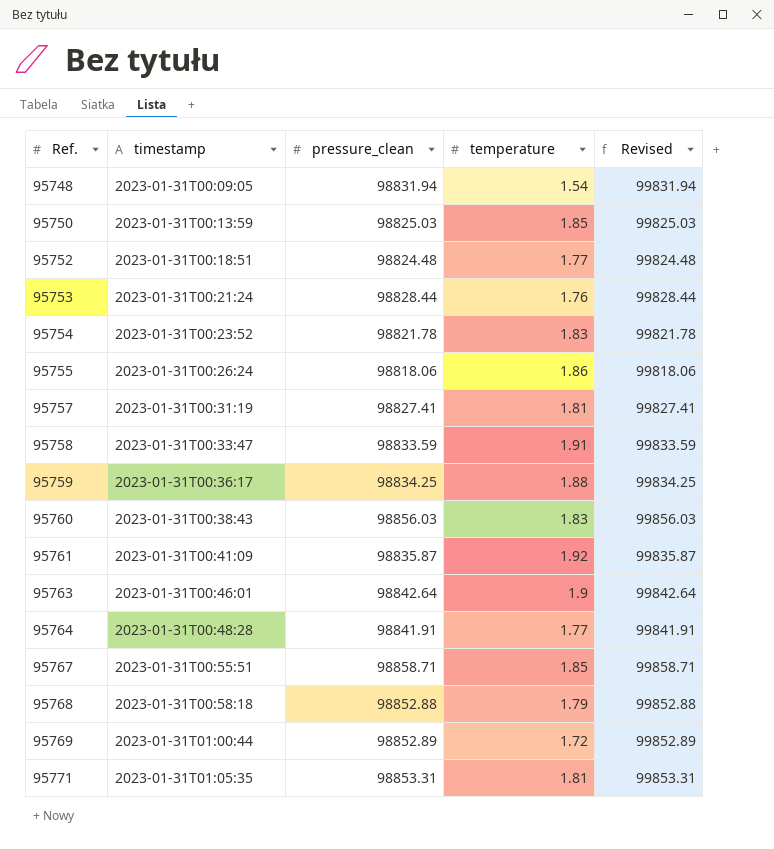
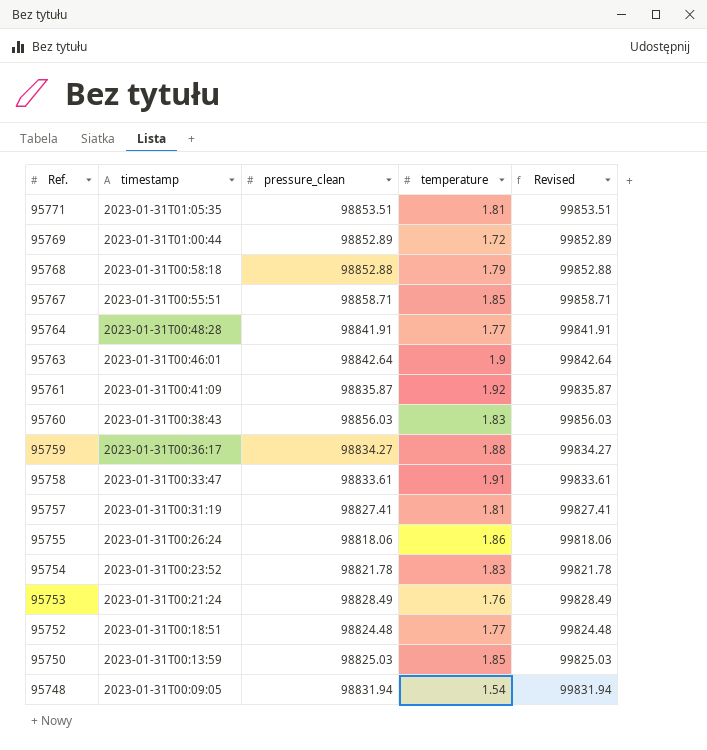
row order: Ref. ascending -> Ref. descending
95771 | pressure_clean: 98853.31 -> 98853.51
95771 | Revised: 99853.31 -> 99853.51
95759 | pressure_clean: 98834.25 -> 98834.27
95759 | Revised: 99834.25 -> 99834.27
95758 | pressure_clean: 98833.59 -> 98833.61
95758 | Revised: 99833.59 -> 99833.61
95753 | pressure_clean: 98828.44 -> 98828.49
95753 | Revised: 99828.44 -> 99828.49

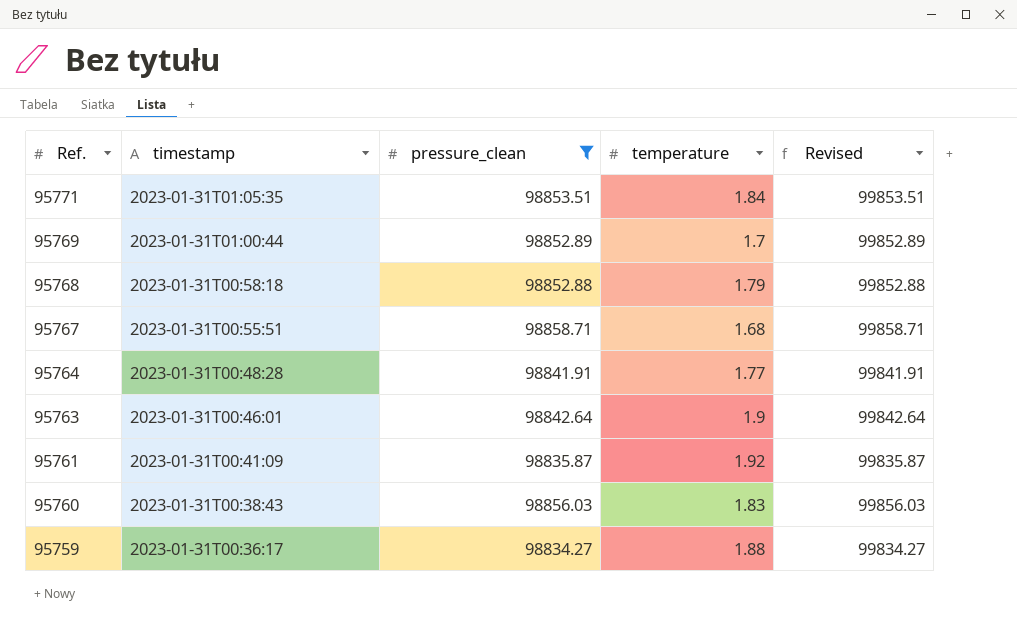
filter: none -> pressure_clean >= 98834.27
95771 | temperature: 1.81 -> 1.84
95769 | temperature: 1.72 -> 1.7
95767 | temperature: 1.85 -> 1.68

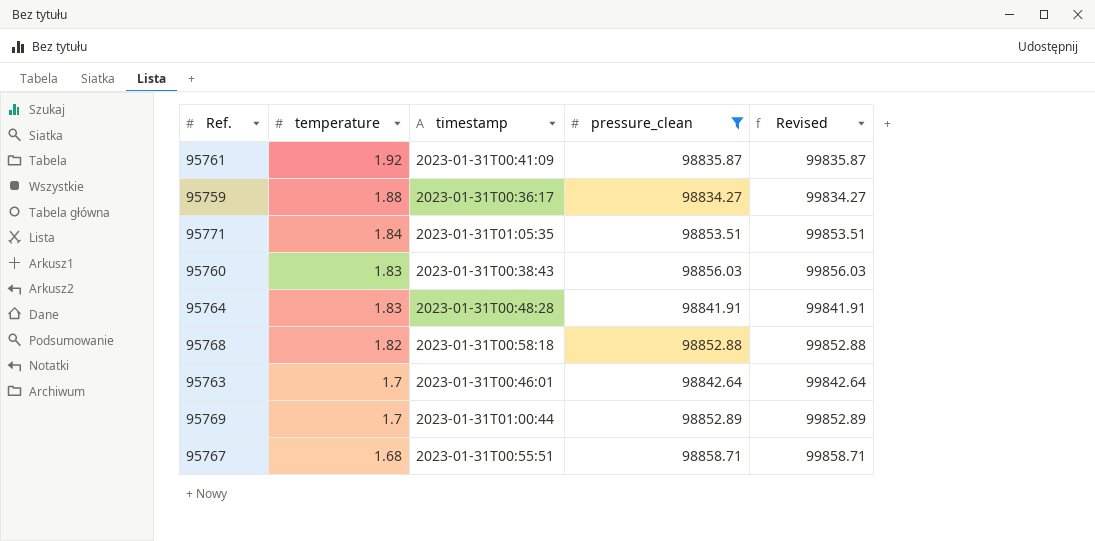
row order: Ref. descending -> temperature descending
column temperature | position: 4 -> 2
95764 | temperature: 1.77 -> 1.83
95768 | temperature: 1.79 -> 1.82
95763 | temperature: 1.9 -> 1.7

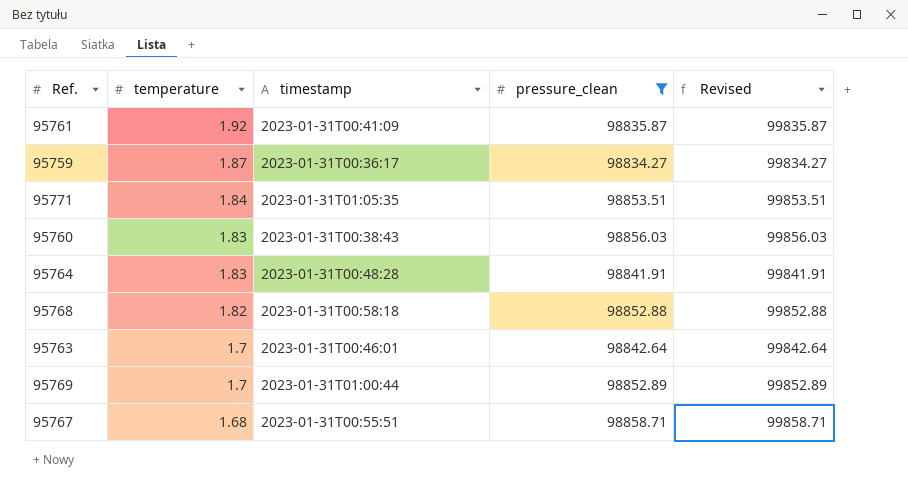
95759 | temperature: 1.88 -> 1.87

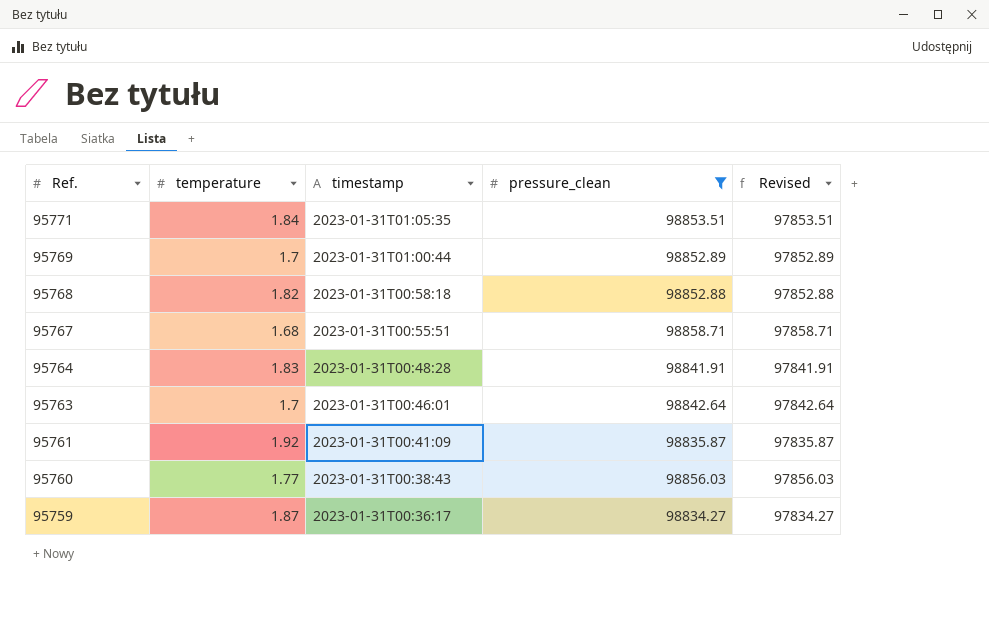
row order: temperature descending -> Ref. descending
column Revised | formula: [pressure_clean] + 1000 -> [pressure_clean] - 1000
95760 | temperature: 1.83 -> 1.77

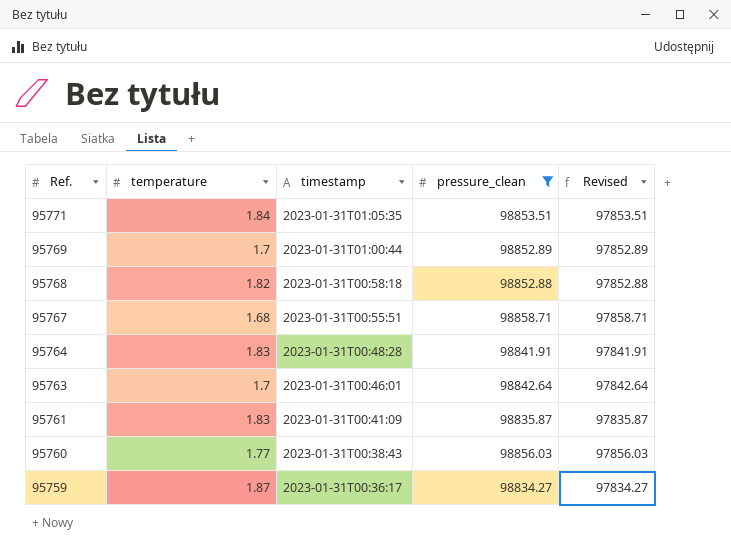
95761 | temperature: 1.92 -> 1.83

